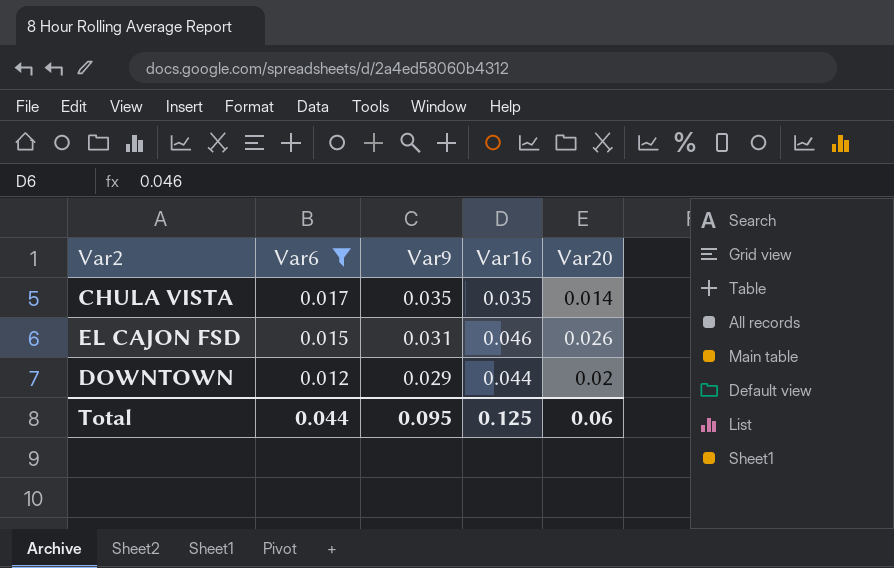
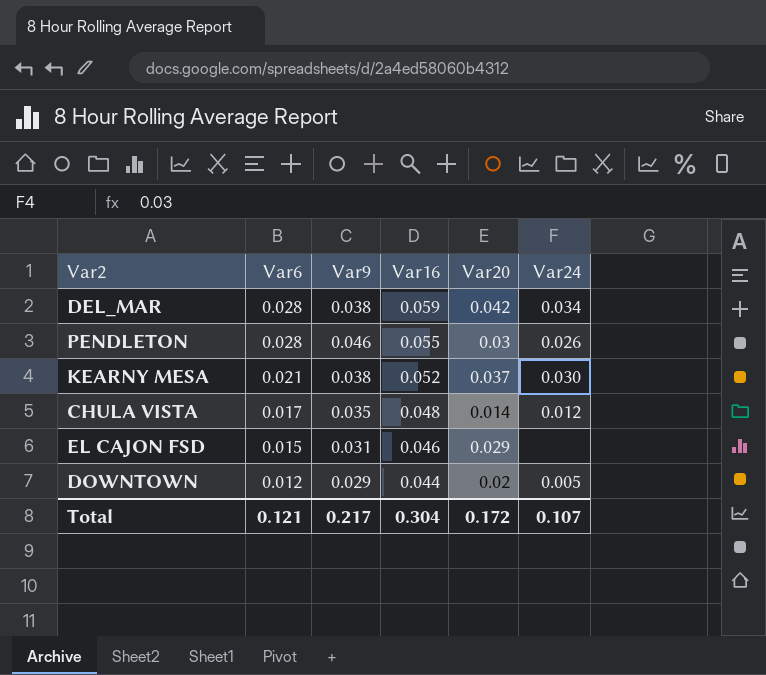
filter: Var6 <= 0.017 -> none
column Var24 | position: none -> 6
CHULA VISTA | Var16: 0.035 -> 0.048
EL CAJON FSD | Var20: 0.026 -> 0.029
Total | Var6: 0.044 -> 0.121
Total | Var9: 0.095 -> 0.217
Total | Var16: 0.125 -> 0.304
Total | Var20: 0.06 -> 0.172

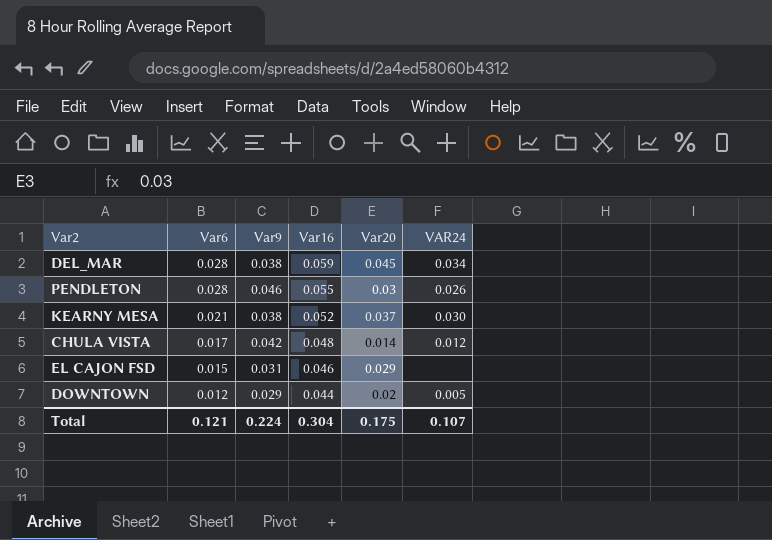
column name: Var24 -> VAR24
DEL_MAR | Var20: 0.042 -> 0.045
CHULA VISTA | Var9: 0.035 -> 0.042
Total | Var9: 0.217 -> 0.224
Total | Var20: 0.172 -> 0.175

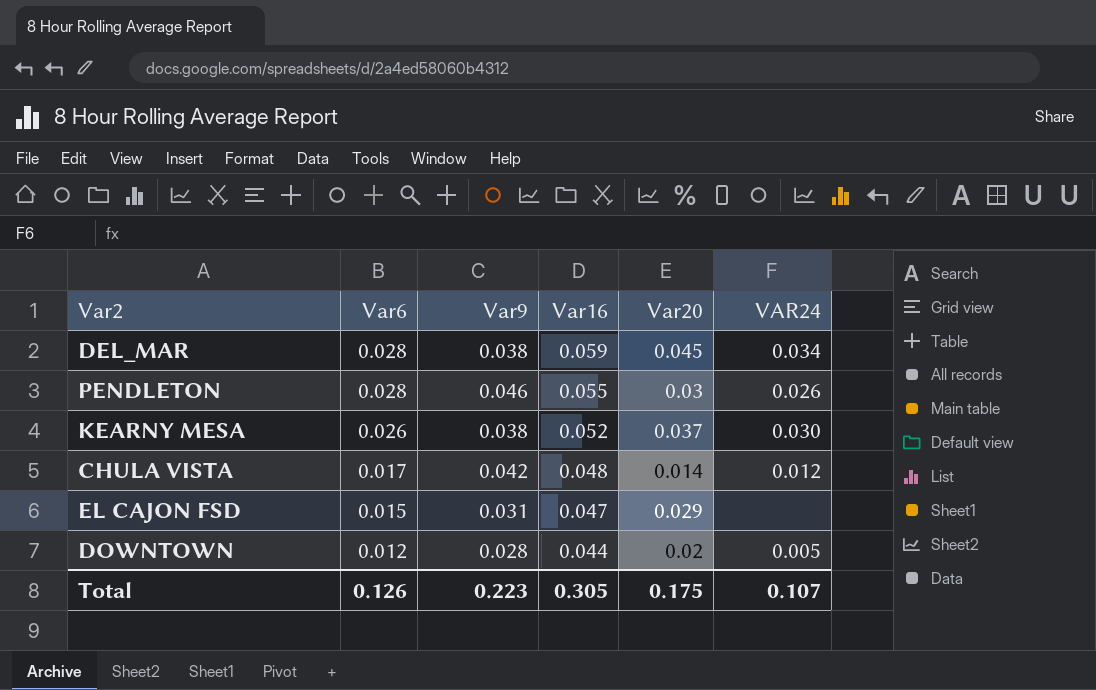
KEARNY MESA | Var6: 0.021 -> 0.026
EL CAJON FSD | Var16: 0.046 -> 0.047
DOWNTOWN | Var9: 0.029 -> 0.028
Total | Var6: 0.121 -> 0.126
Total | Var9: 0.224 -> 0.223
Total | Var16: 0.304 -> 0.305

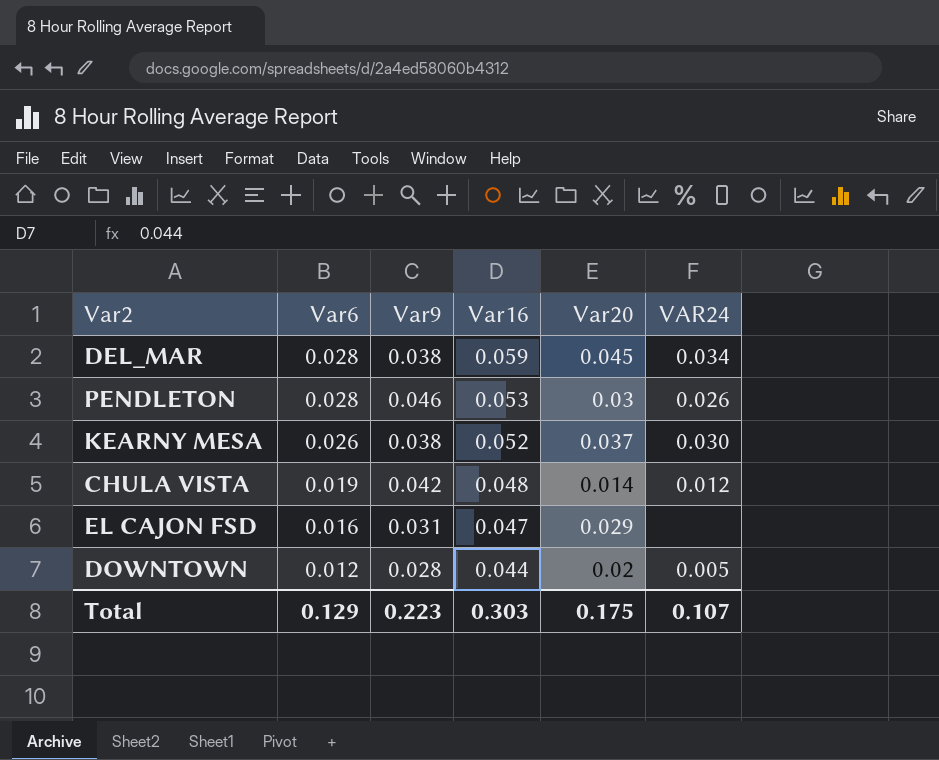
PENDLETON | Var16: 0.055 -> 0.053
CHULA VISTA | Var6: 0.017 -> 0.019
EL CAJON FSD | Var6: 0.015 -> 0.016
Total | Var6: 0.126 -> 0.129
Total | Var16: 0.305 -> 0.303

